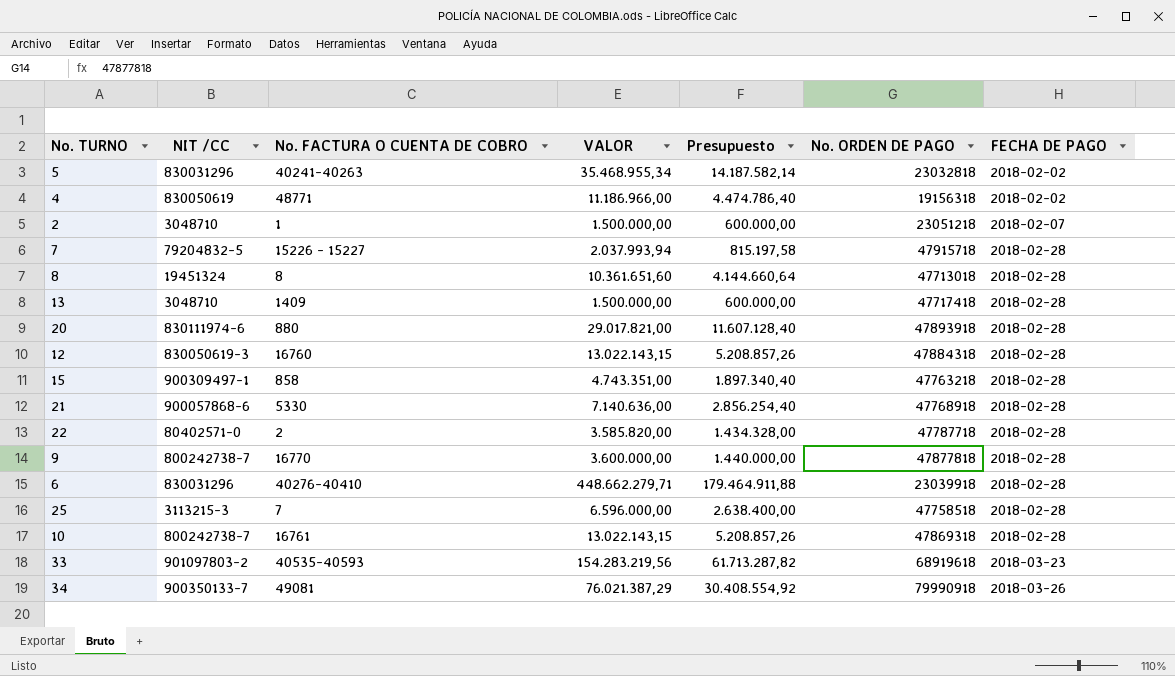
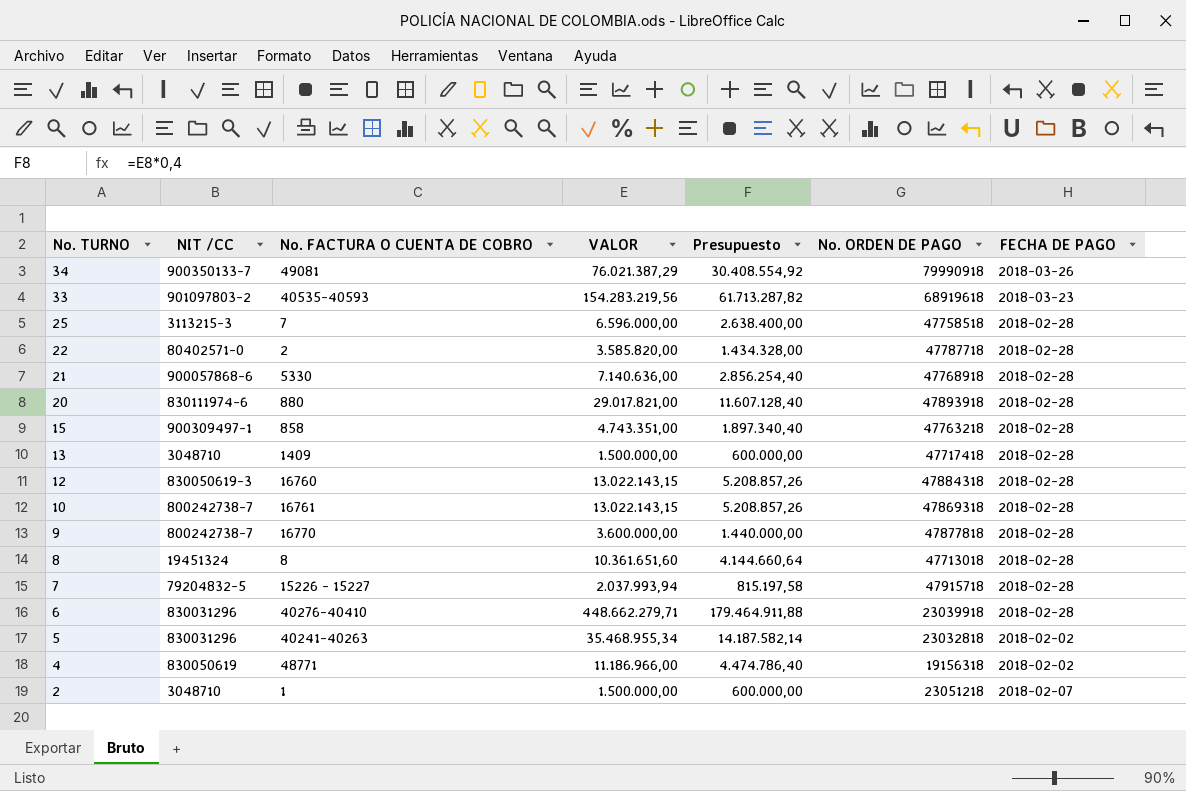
row order: FECHA DE PAGO ascending -> No. TURNO descending

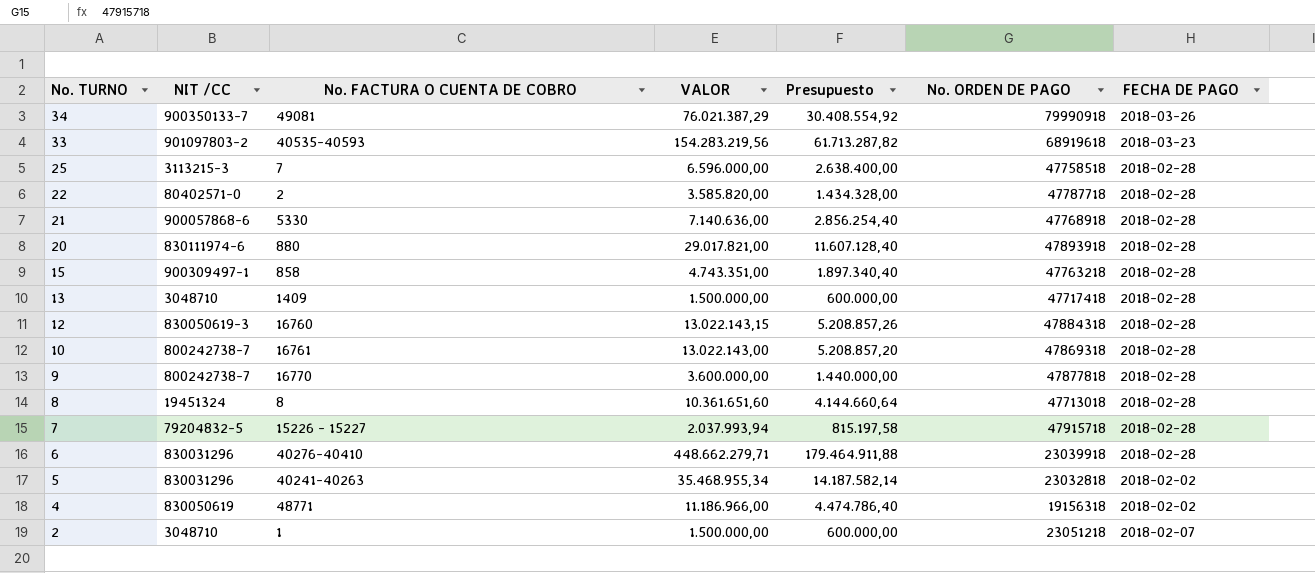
10 | VALOR: 13.022.143,15 -> 13.022.143,00
10 | Presupuesto: 5.208.857,26 -> 5.208.857,20

